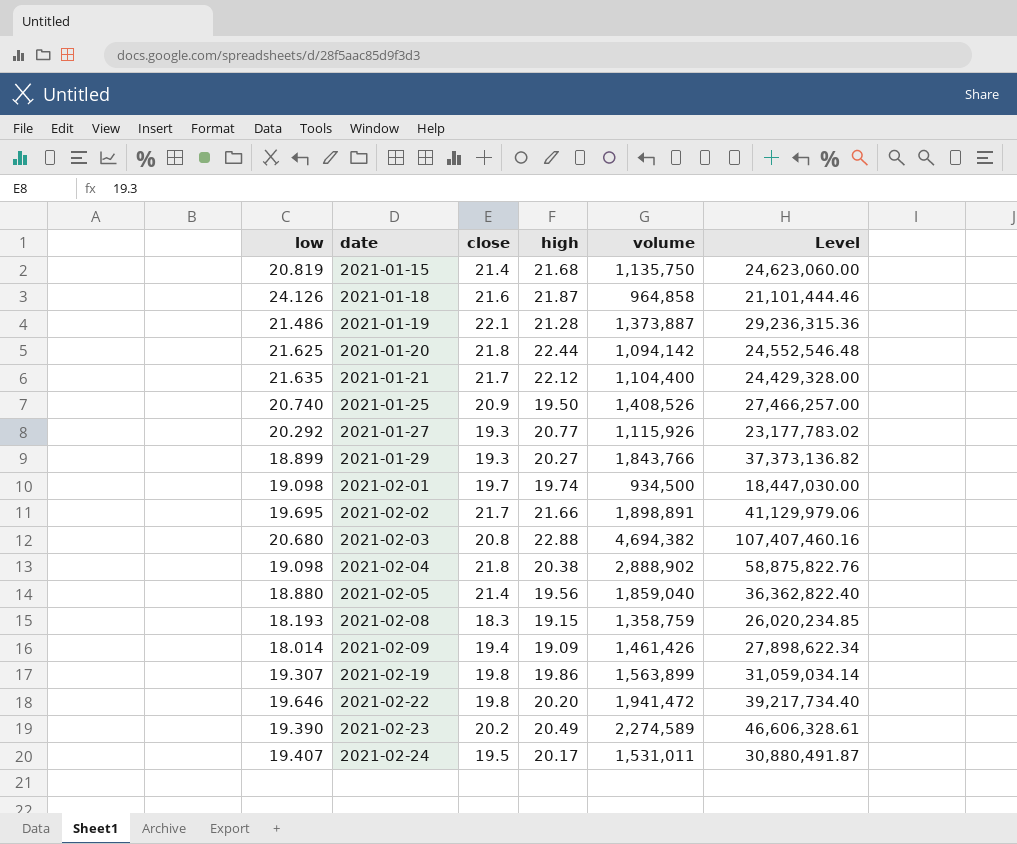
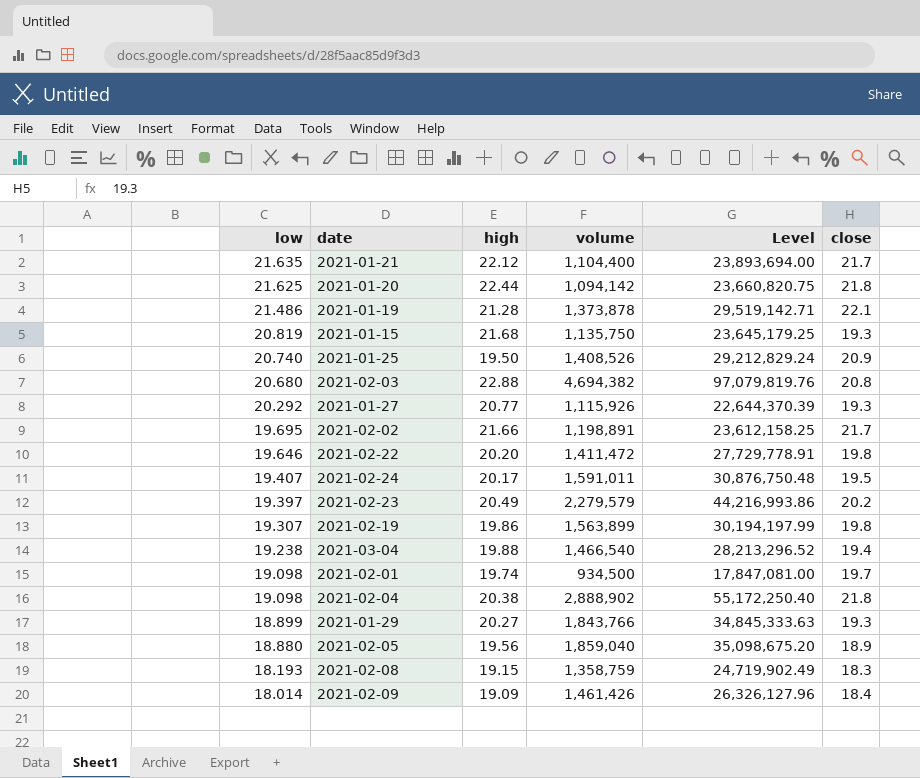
row order: date ascending -> low descending
column Level | formula: [high] * [volume] -> [low] * [volume]
column close | position: 3 -> 6
row 2021-01-18: 24.126 | 21.6 | 21.87 | 964,858 | 21,101,444.46 -> none
2021-01-19 | volume: 1,373,887 -> 1,373,878
2021-01-15 | close: 21.4 -> 19.3
2021-02-02 | volume: 1,898,891 -> 1,198,891
2021-02-22 | volume: 1,941,472 -> 1,411,472
2021-02-24 | volume: 1,531,011 -> 1,591,011
2021-02-23 | low: 19.390 -> 19.397
2021-02-23 | volume: 2,274,589 -> 2,279,579
row 2021-03-04: none -> 19.238 | 19.88 | 1,466,540 | 28,213,296.52 | 19.4
2021-02-05 | close: 21.4 -> 18.9
2021-02-09 | close: 19.4 -> 18.4

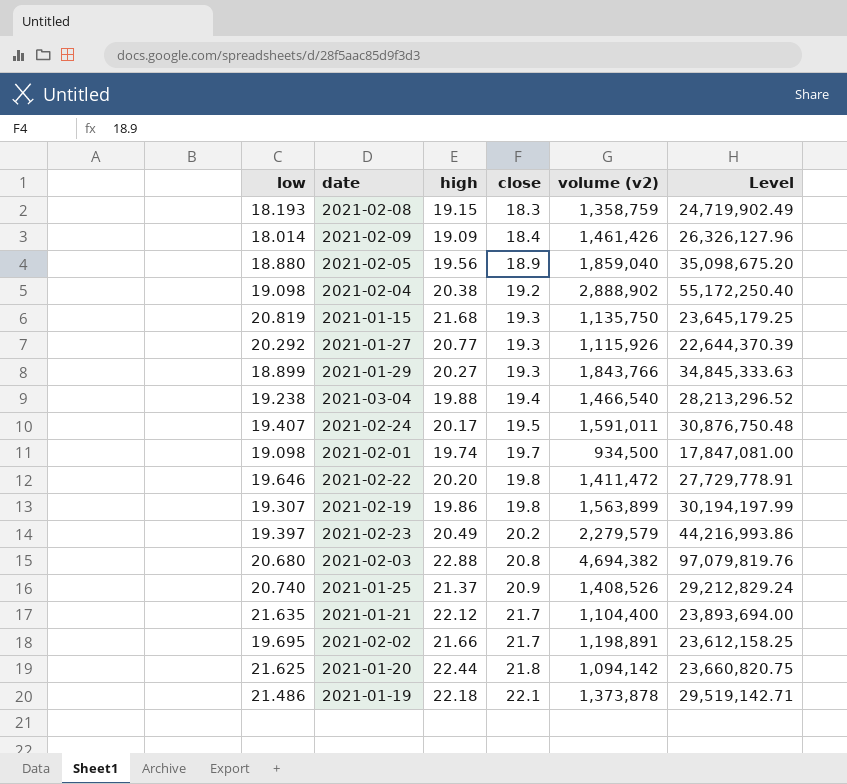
row order: low descending -> close ascending
column close | position: 6 -> 4
column name: volume -> volume (v2)
2021-02-04 | close: 21.8 -> 19.2
2021-01-25 | high: 19.50 -> 21.37
2021-01-19 | high: 21.28 -> 22.18

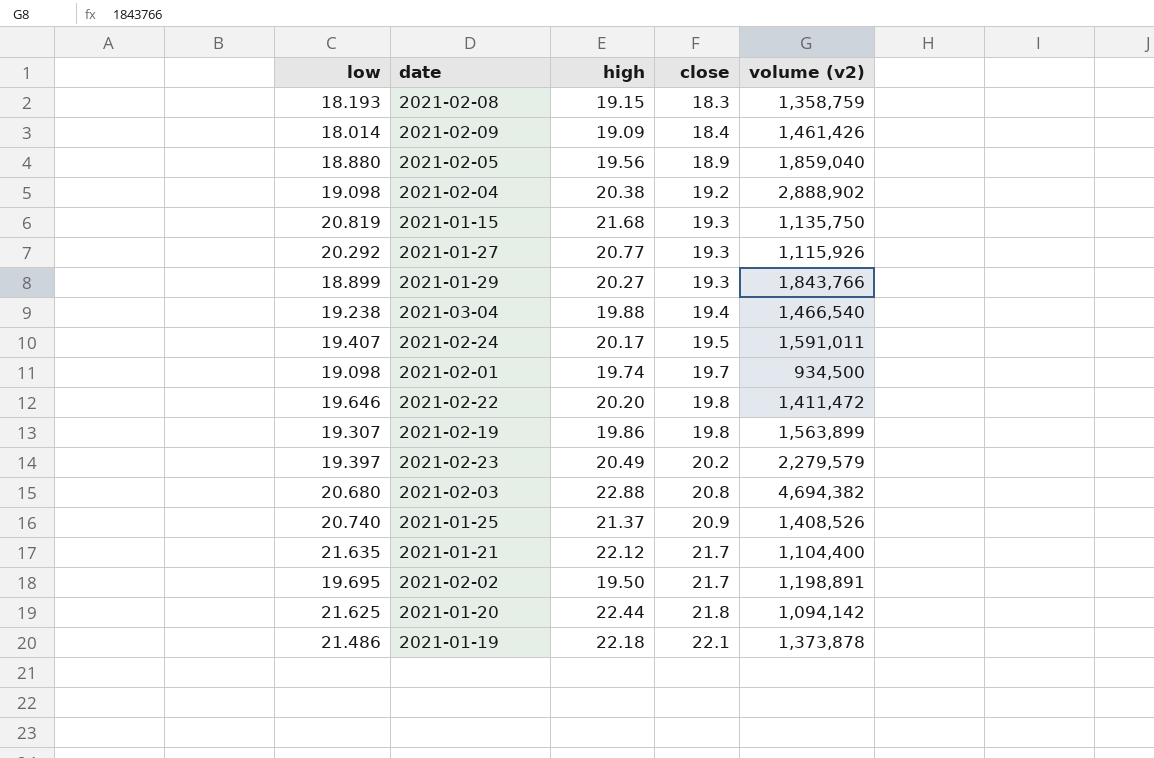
column Level | formula: [low] * [volume (v2)] -> none
2021-02-02 | high: 21.66 -> 19.50

